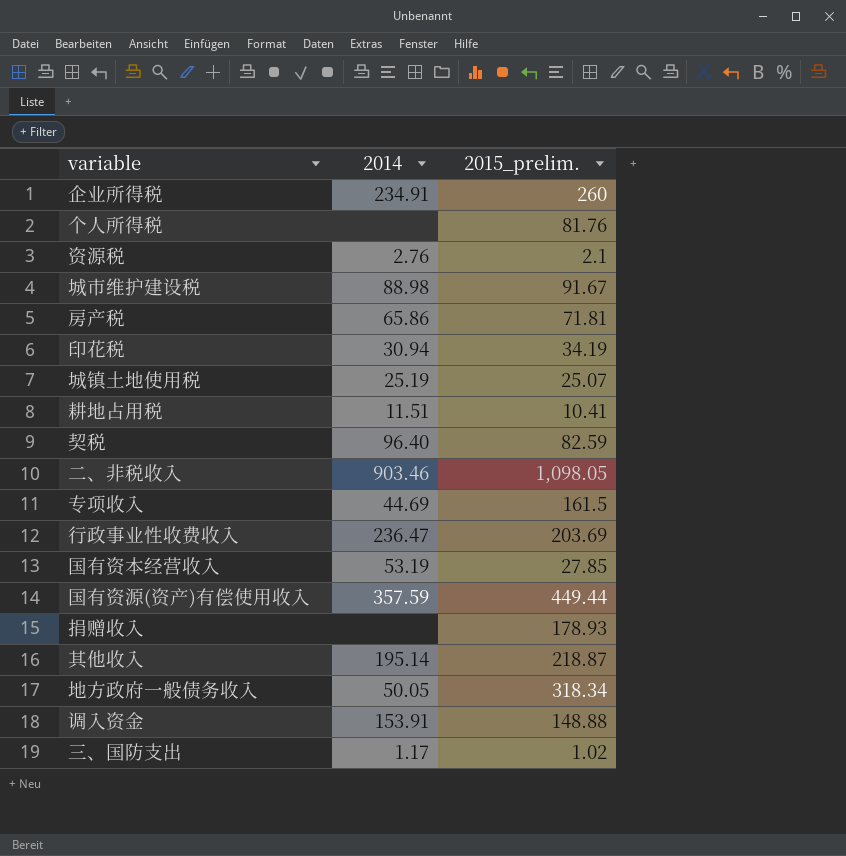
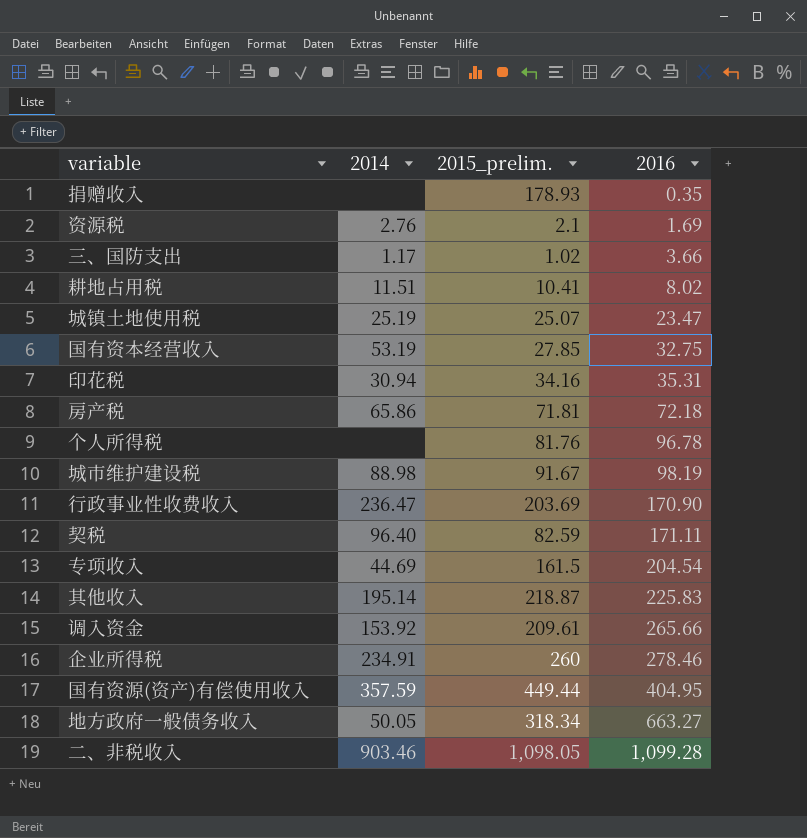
row order: none -> 2016 ascending
column 2016 | position: none -> 4
印花税 | 2015_prelim.: 34.19 -> 34.16
调入资金 | 2014: 153.91 -> 153.92
调入资金 | 2015_prelim.: 148.88 -> 209.61

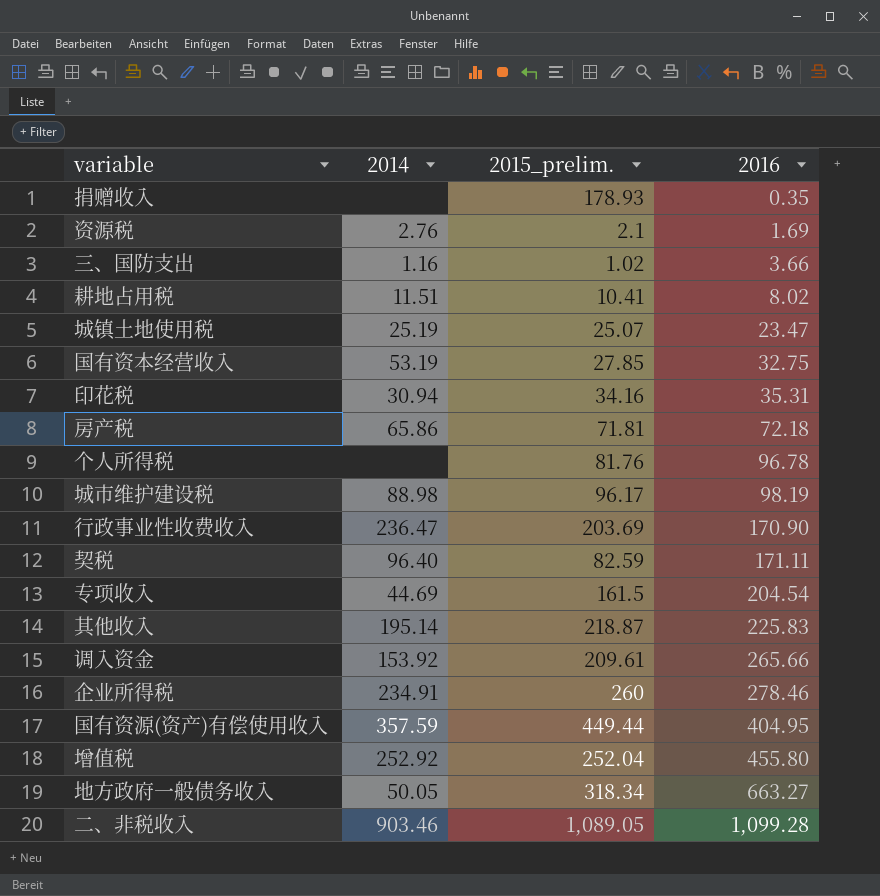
三、国防支出 | 2014: 1.17 -> 1.16
城市维护建设税 | 2015_prelim.: 91.67 -> 96.17
row 增值税: none -> 252.92 | 252.04 | 455.80
二、非税收入 | 2015_prelim.: 1,098.05 -> 1,089.05

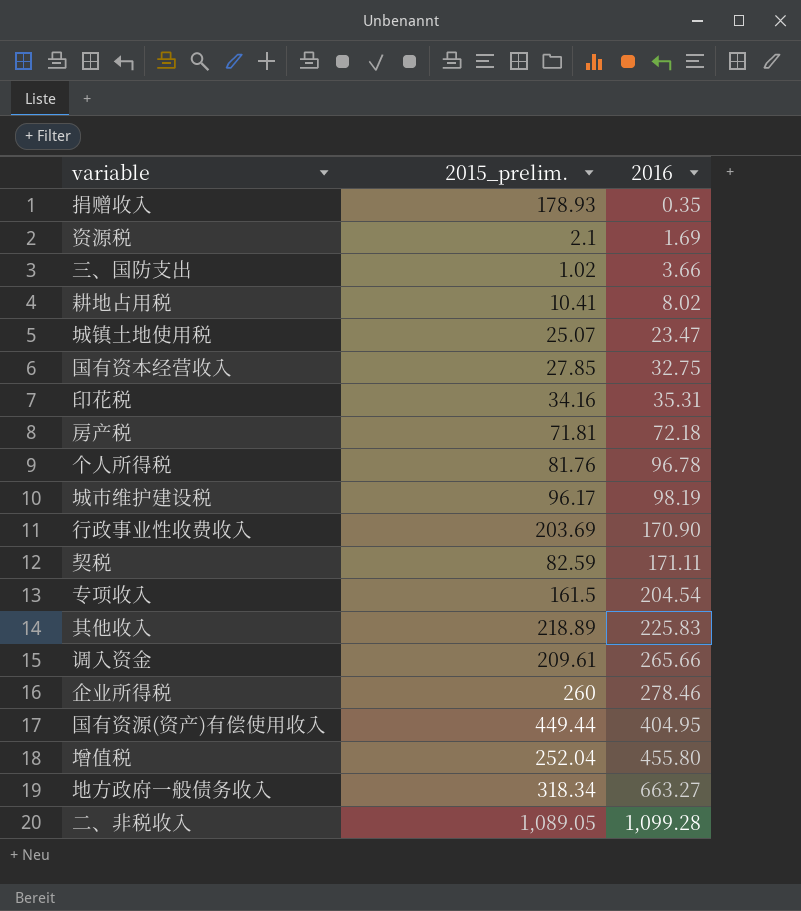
column 2014 | position: 2 -> none
其他收入 | 2015_prelim.: 218.87 -> 218.89

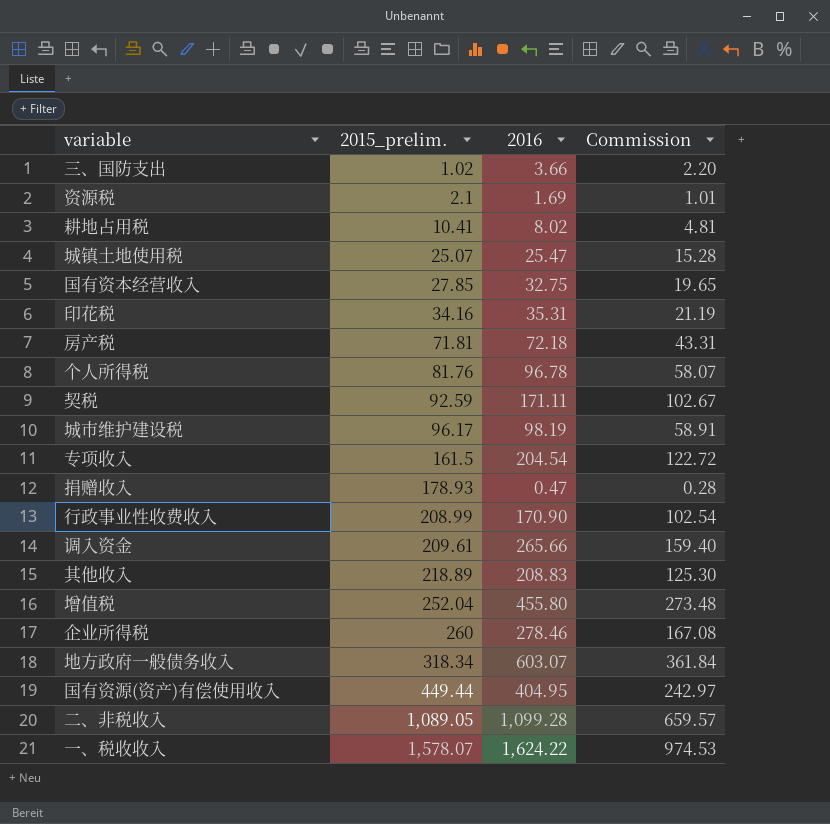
row order: 2016 ascending -> 2015_prelim. ascending
column Commission | formula: none -> [2016] * 0.6
城镇土地使用税 | 2016: 23.47 -> 25.47
契税 | 2015_prelim.: 82.59 -> 92.59
捐赠收入 | 2016: 0.35 -> 0.47
行政事业性收费收入 | 2015_prelim.: 203.69 -> 208.99
其他收入 | 2016: 225.83 -> 208.83
地方政府一般债务收入 | 2016: 663.27 -> 603.07
row 一、税收收入: none -> 1,578.07 | 1,624.22 | 974.53

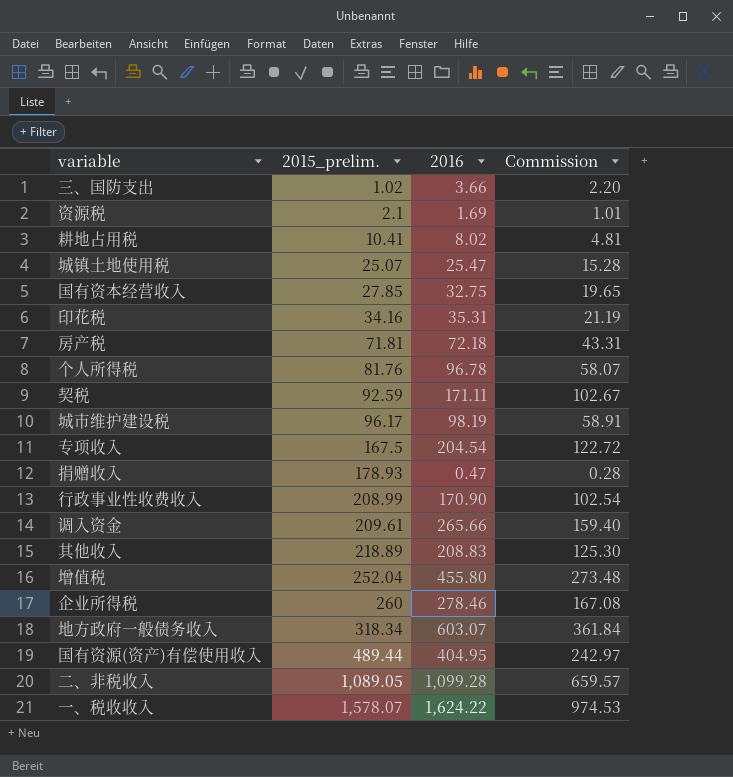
专项收入 | 2015_prelim.: 161.5 -> 167.5
国有资源(资产)有偿使用收入 | 2015_prelim.: 449.44 -> 489.44

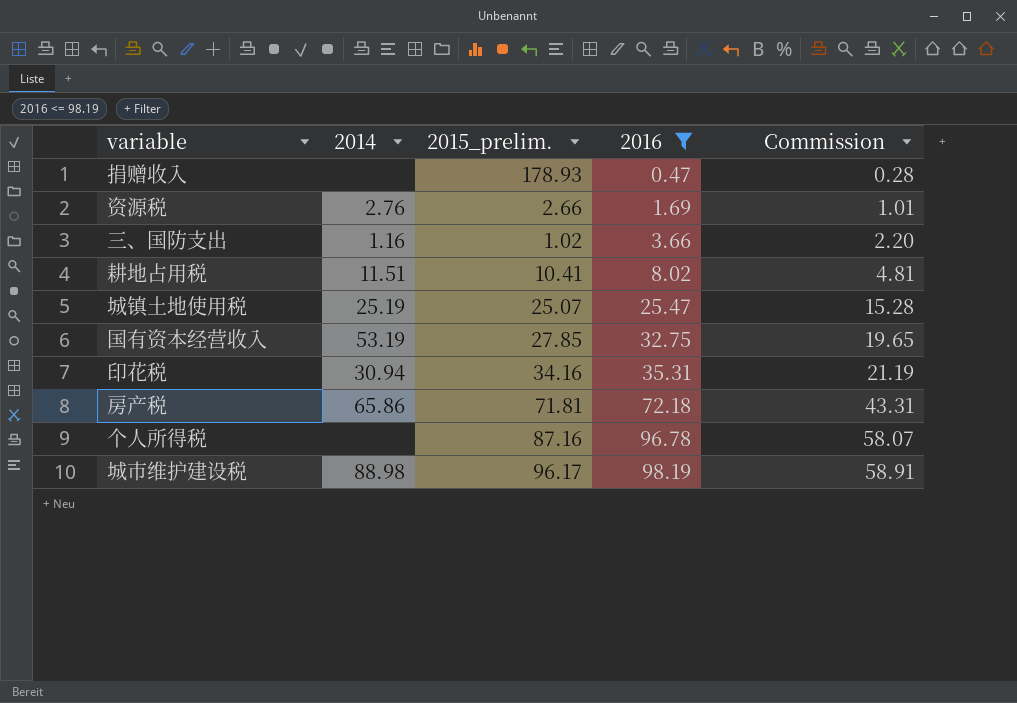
filter: none -> 2016 <= 98.19
row order: 2015_prelim. ascending -> 2016 ascending
column 2014 | position: none -> 2
资源税 | 2015_prelim.: 2.1 -> 2.66
个人所得税 | 2015_prelim.: 81.76 -> 87.16

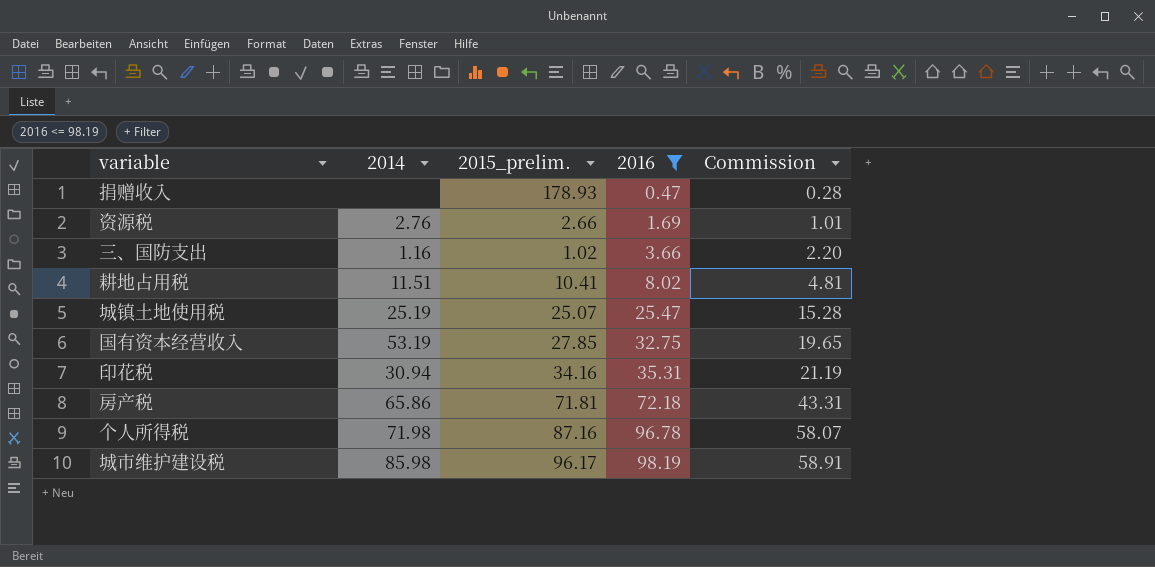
个人所得税 | 2014: none -> 71.98
城市维护建设税 | 2014: 88.98 -> 85.98

